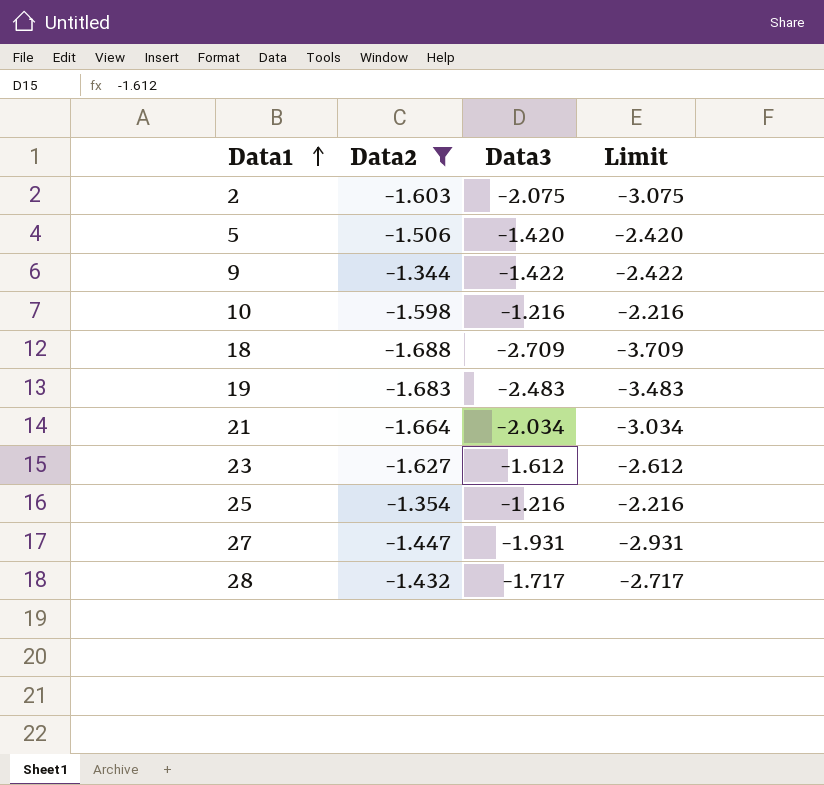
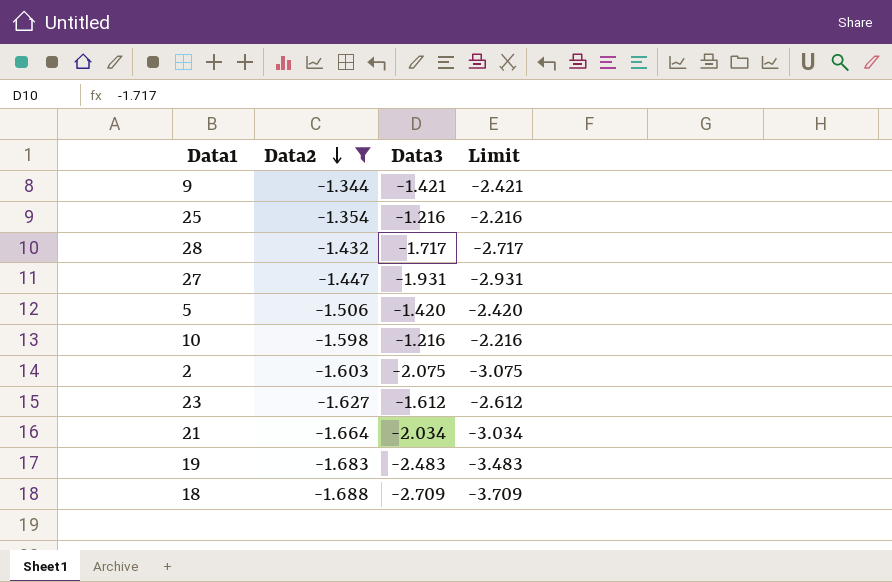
row order: Data1 ascending -> Data2 descending
9 | Data3: -1.422 -> -1.421
9 | Limit: -2.422 -> -2.421

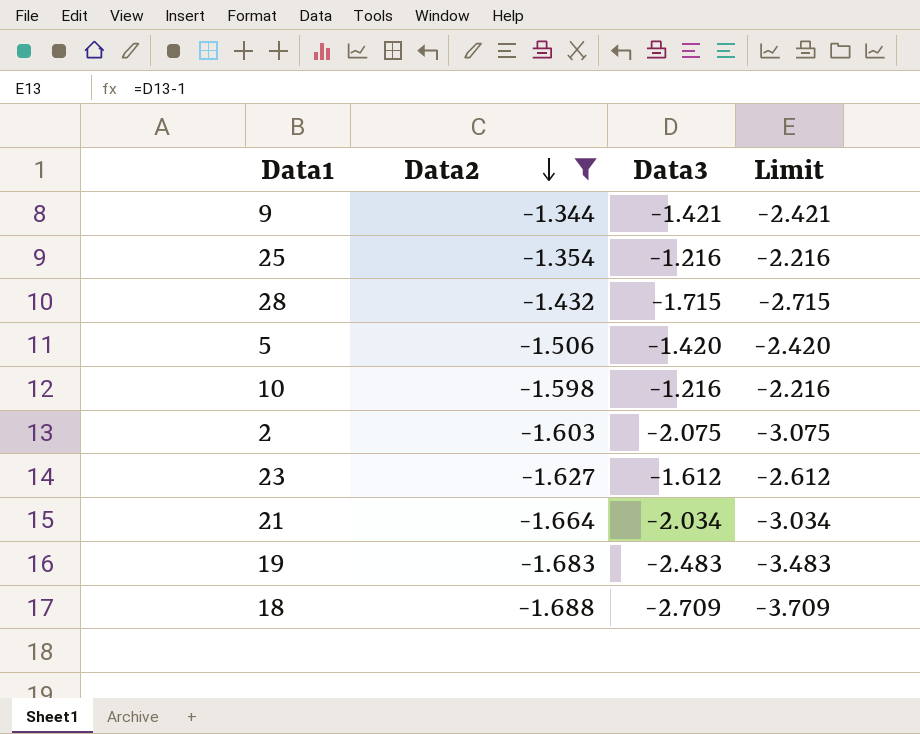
row 27: -1.447 | -1.931 | -2.931 -> none
28 | Data3: -1.717 -> -1.715
28 | Limit: -2.717 -> -2.715

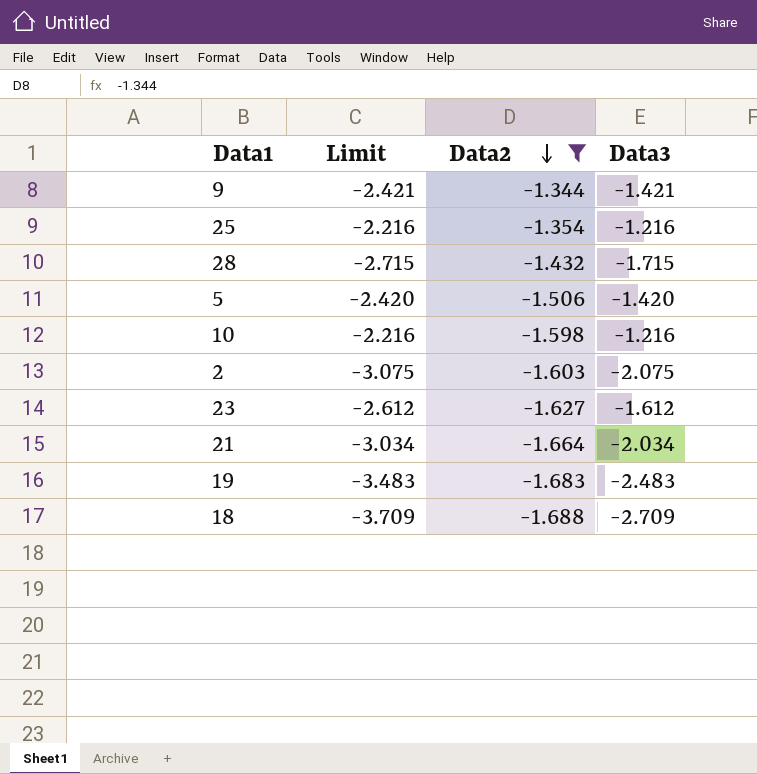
column Limit | position: 4 -> 2

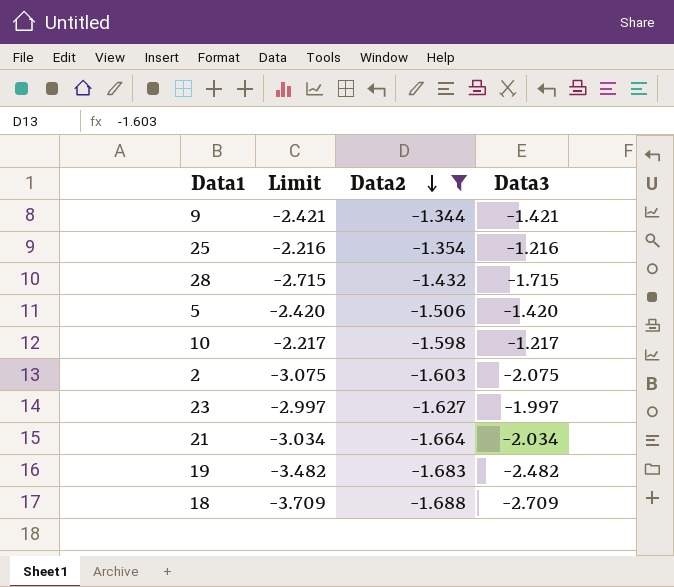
10 | Limit: -2.216 -> -2.217
10 | Data3: -1.216 -> -1.217
23 | Limit: -2.612 -> -2.997
23 | Data3: -1.612 -> -1.997
19 | Limit: -3.483 -> -3.482
19 | Data3: -2.483 -> -2.482

